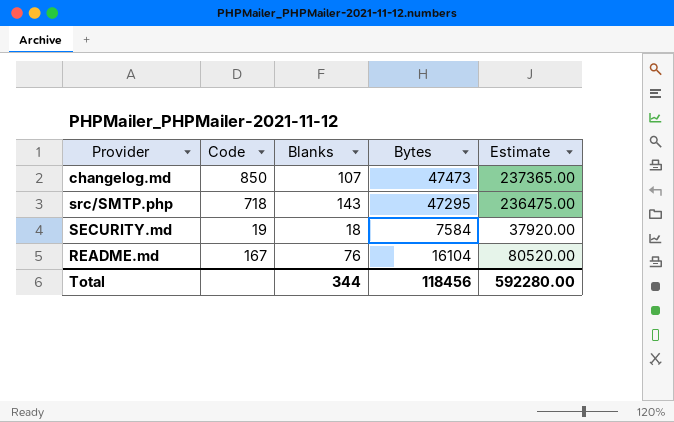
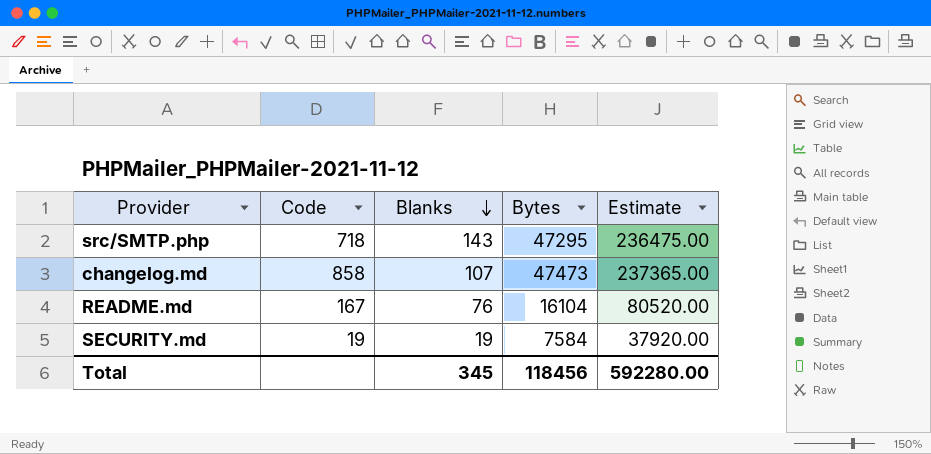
row order: none -> Blanks descending
changelog.md | Code: 850 -> 858
SECURITY.md | Blanks: 18 -> 19
Total | Blanks: 344 -> 345

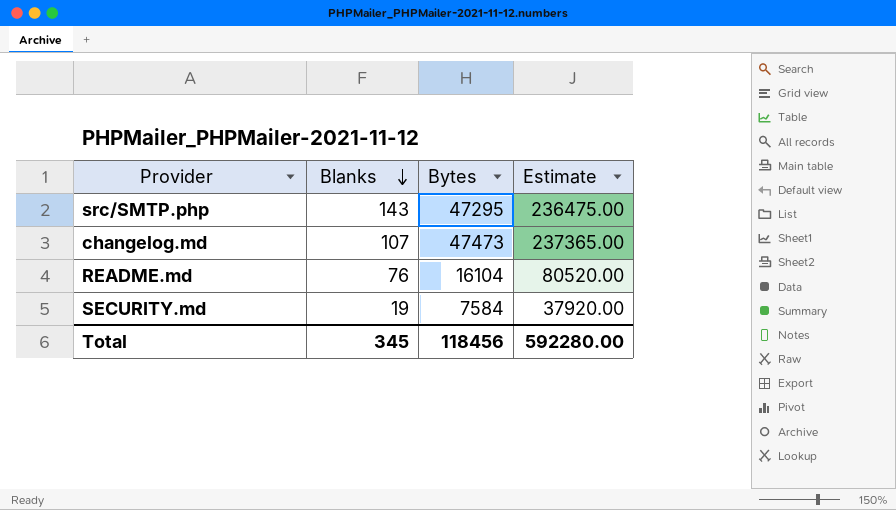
column Code | position: 2 -> none

